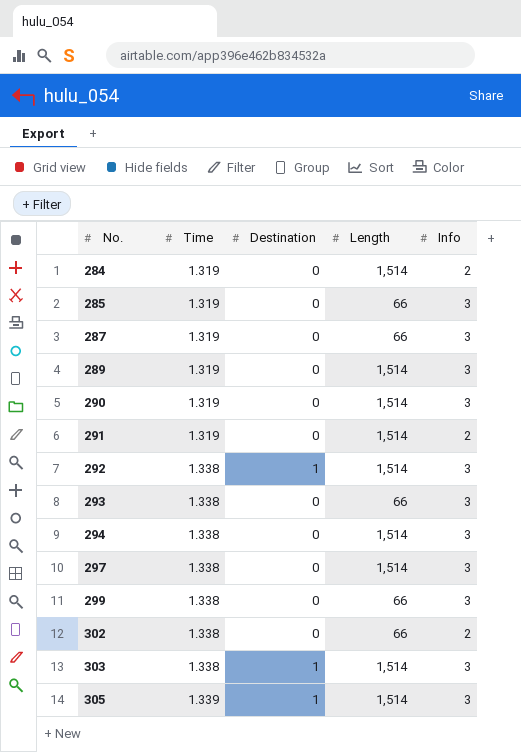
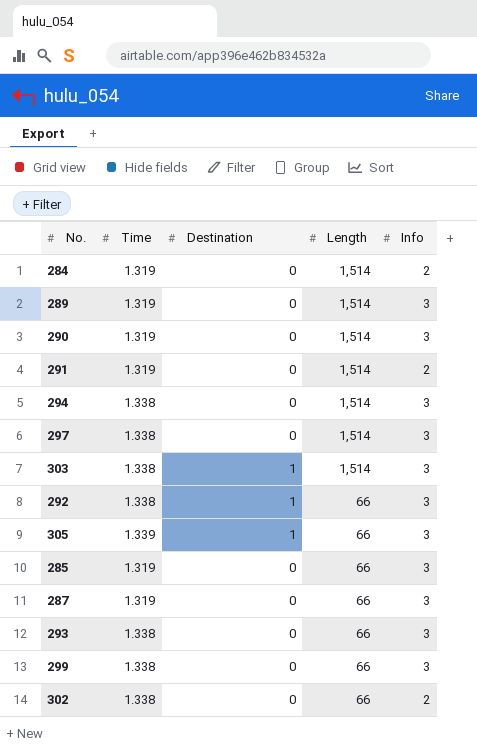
row order: No. ascending -> Length descending
292 | Length: 1,514 -> 66
305 | Length: 1,514 -> 66

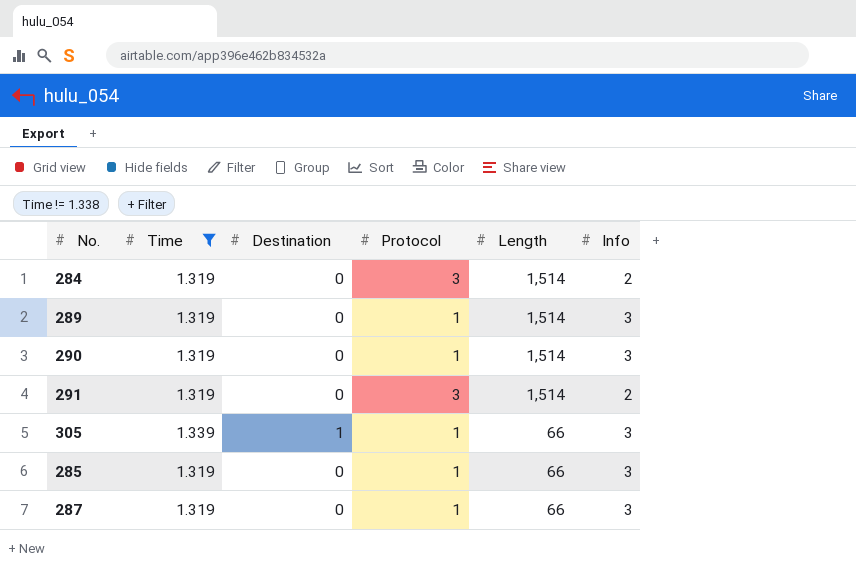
filter: none -> Time != 1.338
column Protocol | position: none -> 4

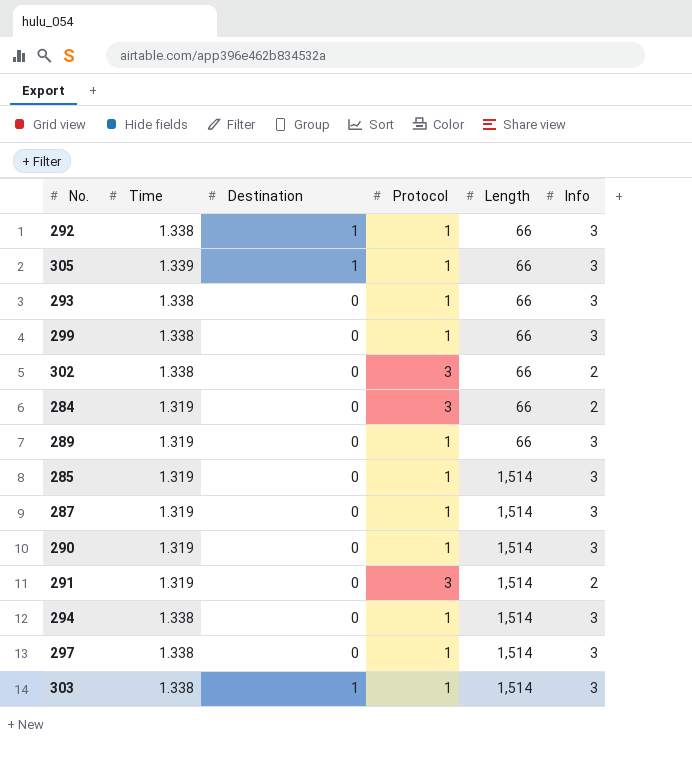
filter: Time != 1.338 -> none
row order: Length descending -> Length ascending
284 | Length: 1,514 -> 66
289 | Length: 1,514 -> 66
285 | Length: 66 -> 1,514
287 | Length: 66 -> 1,514

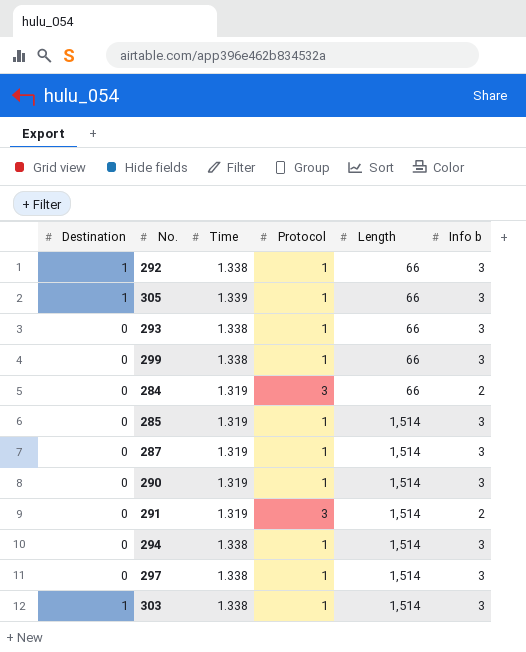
column Destination | position: 3 -> 1
column name: Info -> Info b
row 302: 1.338 | 0 | 3 | 66 | 2 -> none
row 289: 1.319 | 0 | 1 | 66 | 3 -> none

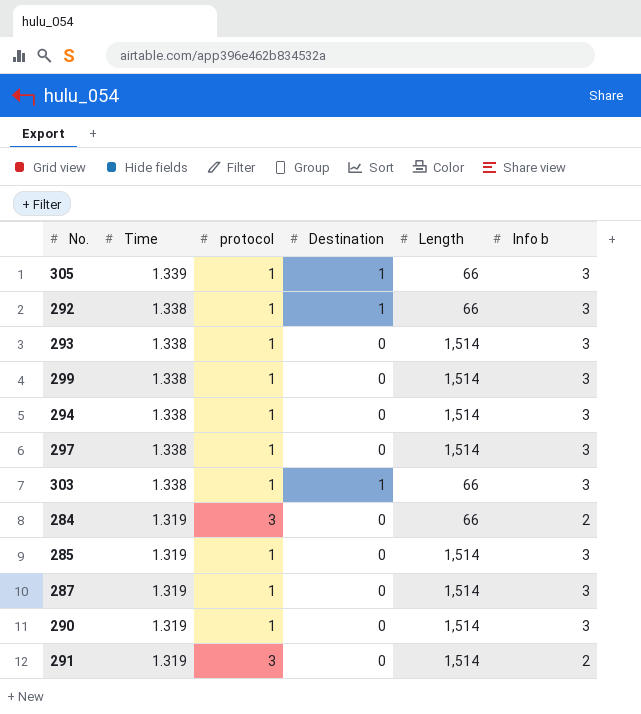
row order: Length ascending -> Time descending
column name: Protocol -> protocol
column Destination | position: 1 -> 4
293 | Length: 66 -> 1,514
299 | Length: 66 -> 1,514
303 | Length: 1,514 -> 66

